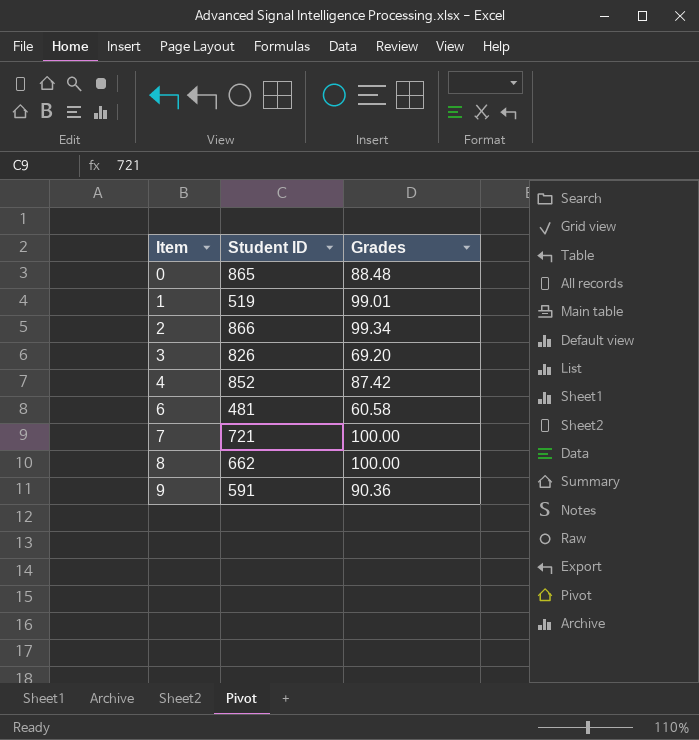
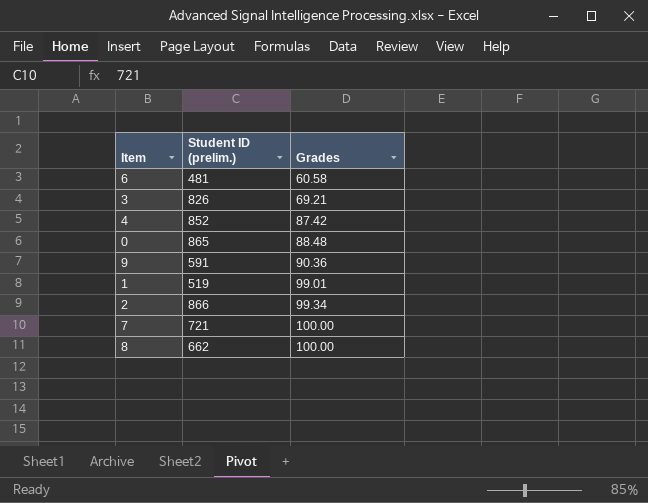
row order: Item ascending -> Grades ascending
column name: Student ID -> Student ID (prelim.)
3 | Grades: 69.20 -> 69.21

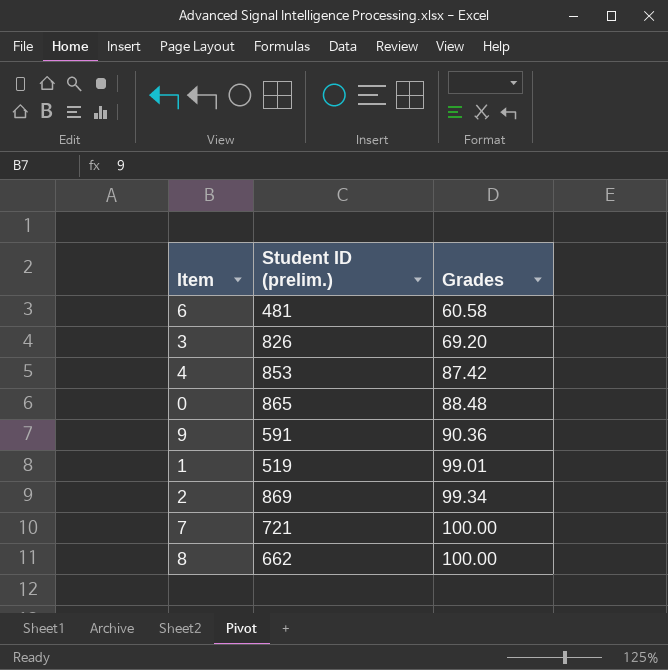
3 | Grades: 69.21 -> 69.20
4 | Student ID (prelim.): 852 -> 853
2 | Student ID (prelim.): 866 -> 869

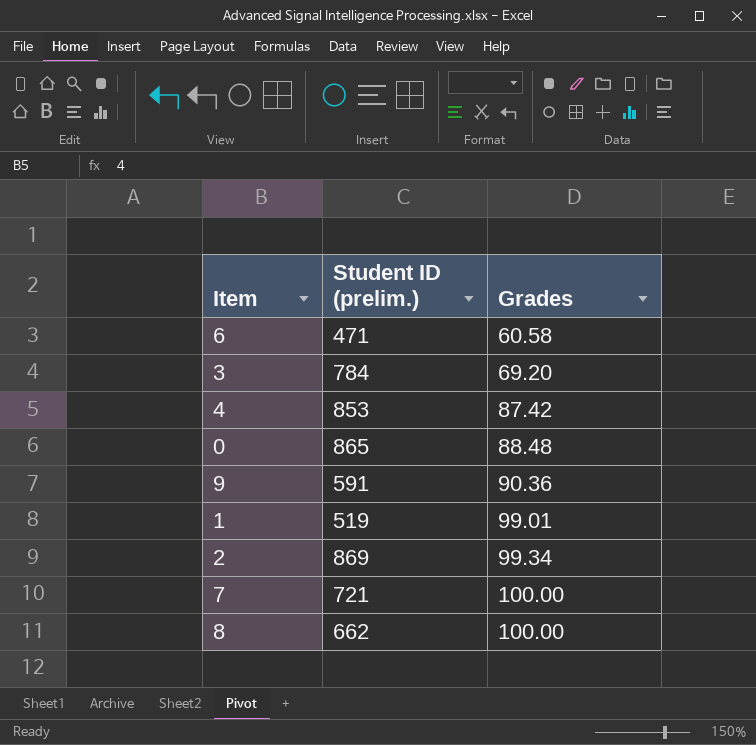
6 | Student ID (prelim.): 481 -> 471
3 | Student ID (prelim.): 826 -> 784

